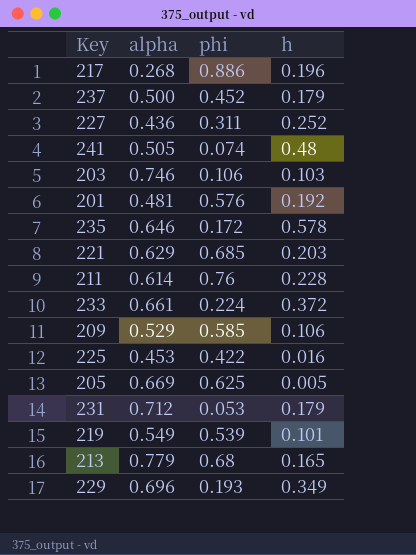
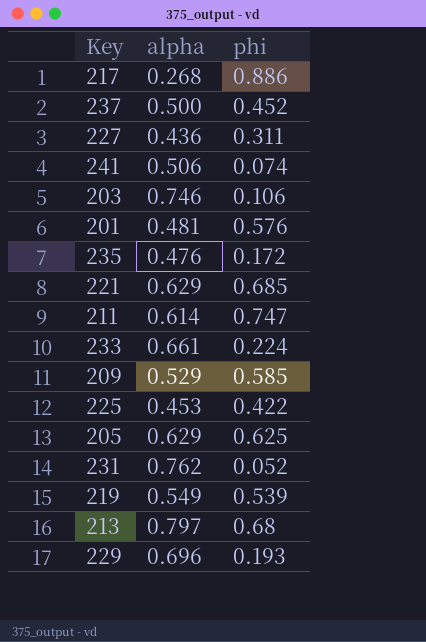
column h | position: 4 -> none
241 | alpha: 0.505 -> 0.506
235 | alpha: 0.646 -> 0.476
211 | phi: 0.76 -> 0.747
205 | alpha: 0.669 -> 0.629
231 | alpha: 0.712 -> 0.762
231 | phi: 0.053 -> 0.052
213 | alpha: 0.779 -> 0.797

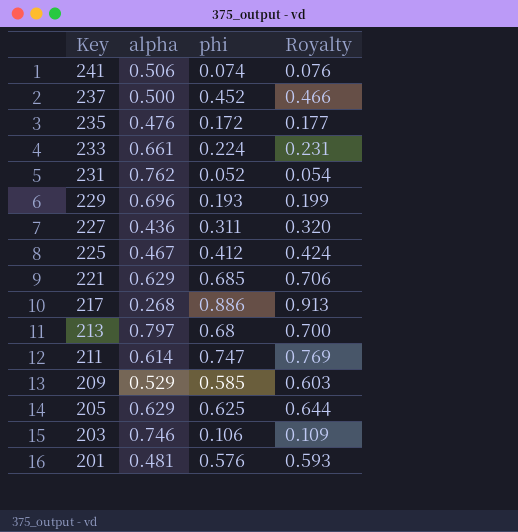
row order: none -> Key descending
column Royalty | formula: none -> [phi] * 1.03
row 219: 0.549 | 0.539 -> none
225 | alpha: 0.453 -> 0.467
225 | phi: 0.422 -> 0.412

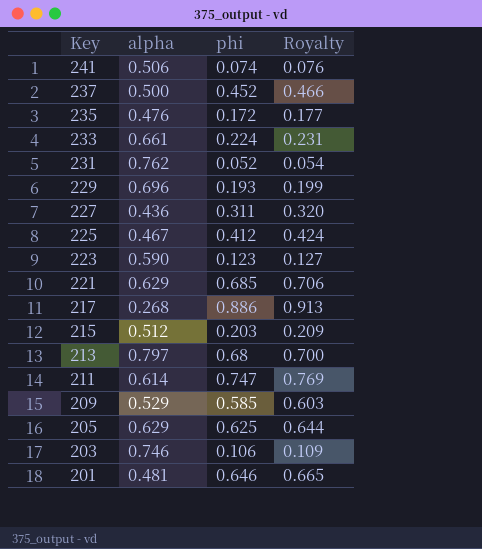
row 223: none -> 0.590 | 0.123 | 0.127
row 215: none -> 0.512 | 0.203 | 0.209
201 | phi: 0.576 -> 0.646
201 | Royalty: 0.593 -> 0.665

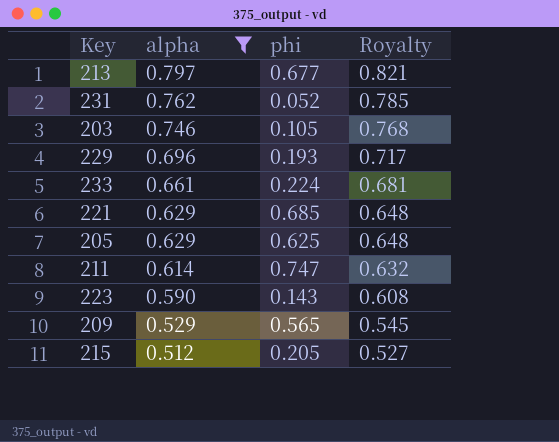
filter: none -> alpha >= 0.512
row order: Key descending -> alpha descending
column Royalty | formula: [phi] * 1.03 -> [alpha] * 1.03
213 | phi: 0.68 -> 0.677
203 | phi: 0.106 -> 0.105
223 | phi: 0.123 -> 0.143
209 | phi: 0.585 -> 0.565
215 | phi: 0.203 -> 0.205

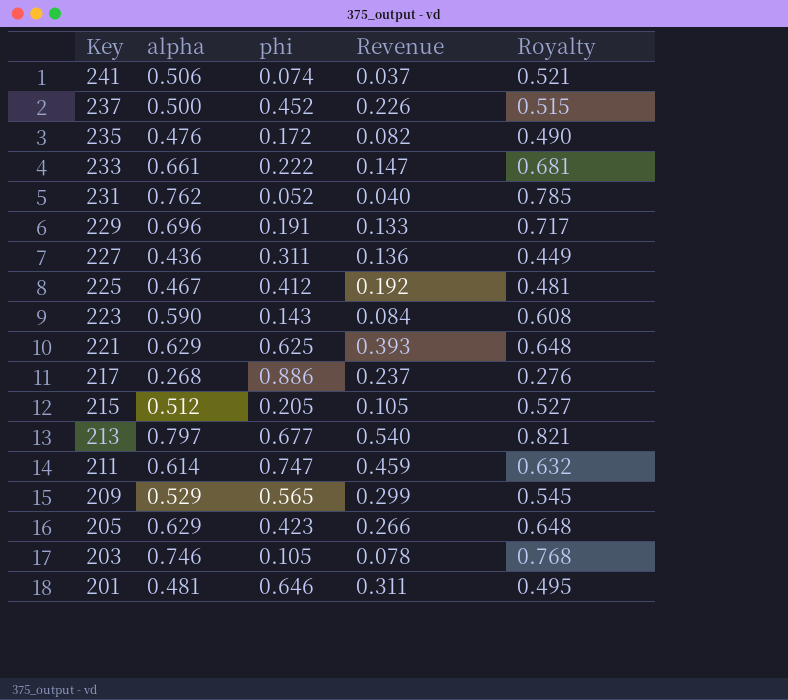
filter: alpha >= 0.512 -> none
row order: alpha descending -> Key descending
column Revenue | formula: none -> [alpha] * [phi]
233 | phi: 0.224 -> 0.222
229 | phi: 0.193 -> 0.191
221 | phi: 0.685 -> 0.625
205 | phi: 0.625 -> 0.423

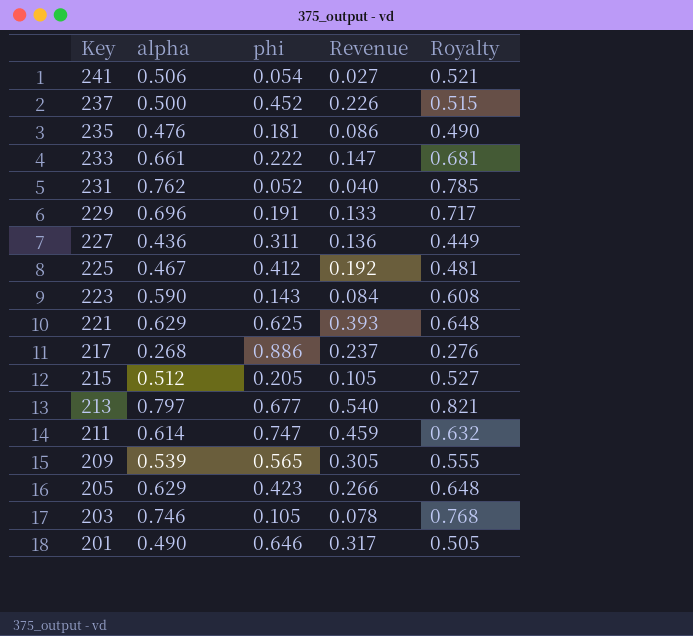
241 | phi: 0.074 -> 0.054
241 | Revenue: 0.037 -> 0.027
235 | phi: 0.172 -> 0.181
235 | Revenue: 0.082 -> 0.086
209 | alpha: 0.529 -> 0.539
209 | Revenue: 0.299 -> 0.305
209 | Royalty: 0.545 -> 0.555
201 | alpha: 0.481 -> 0.490
201 | Revenue: 0.311 -> 0.317
201 | Royalty: 0.495 -> 0.505

